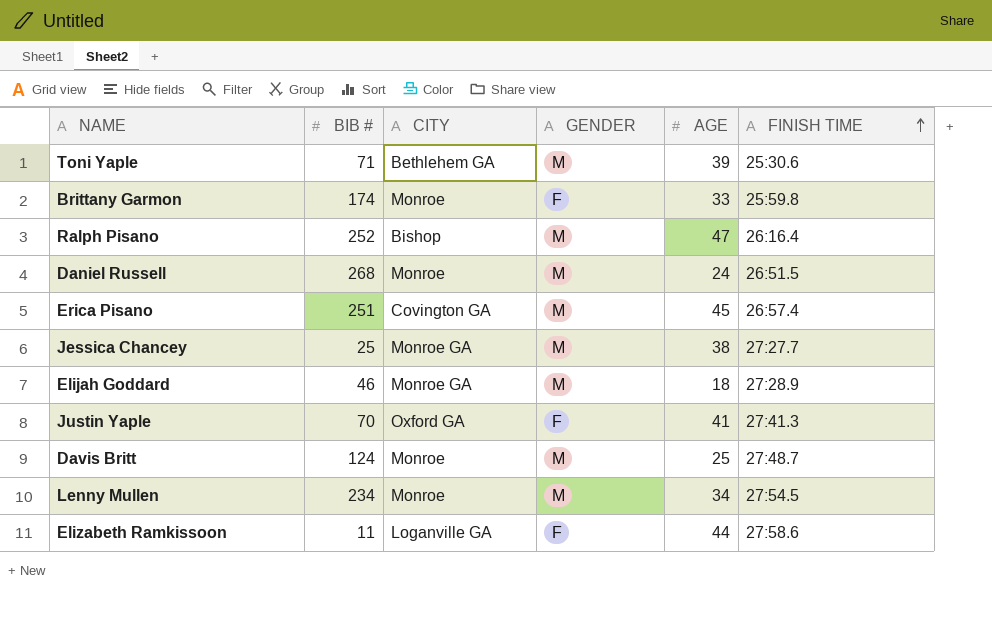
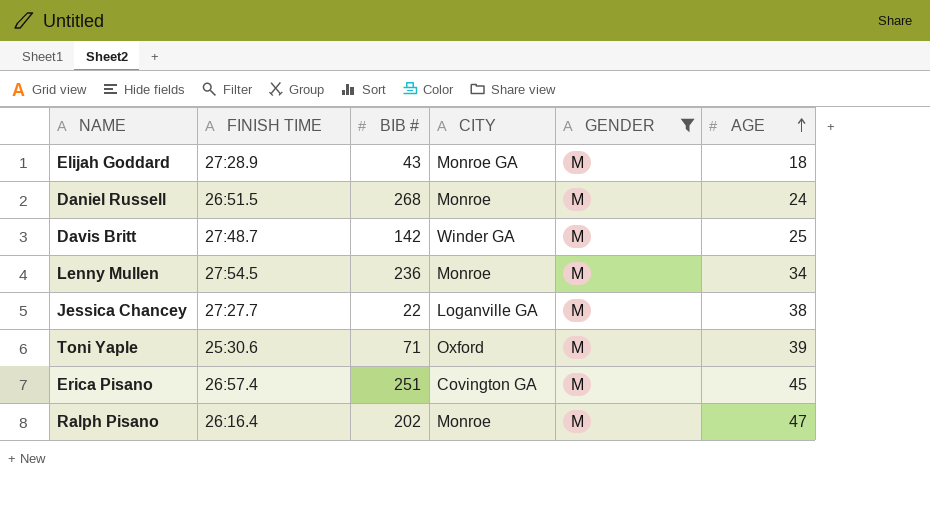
filter: none -> GENDER = M
row order: FINISH TIME ascending -> AGE ascending
column FINISH TIME | position: 6 -> 2
Elijah Goddard | BIB #: 46 -> 43
Davis Britt | BIB #: 124 -> 142
Davis Britt | CITY: Monroe -> Winder GA
Lenny Mullen | BIB #: 234 -> 236
Jessica Chancey | BIB #: 25 -> 22
Jessica Chancey | CITY: Monroe GA -> Loganville GA
Toni Yaple | CITY: Bethlehem GA -> Oxford
Ralph Pisano | BIB #: 252 -> 202
Ralph Pisano | CITY: Bishop -> Monroe

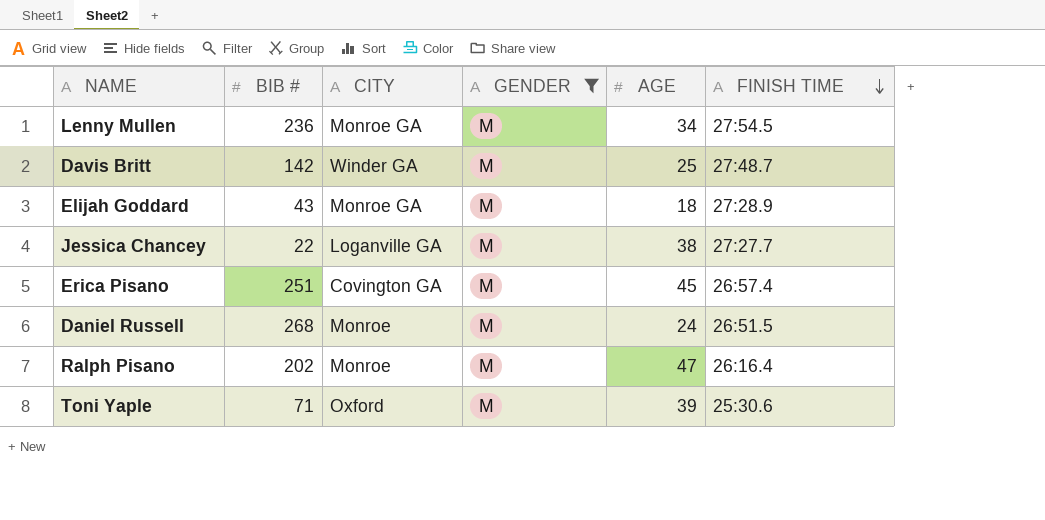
row order: AGE ascending -> FINISH TIME descending
column FINISH TIME | position: 2 -> 6
Lenny Mullen | CITY: Monroe -> Monroe GA

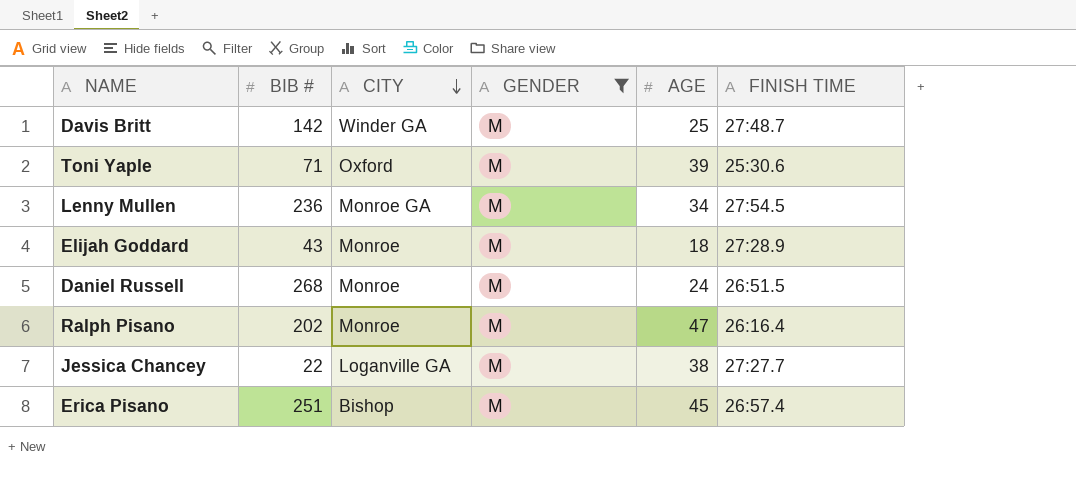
row order: FINISH TIME descending -> CITY descending
Elijah Goddard | CITY: Monroe GA -> Monroe
Erica Pisano | CITY: Covington GA -> Bishop

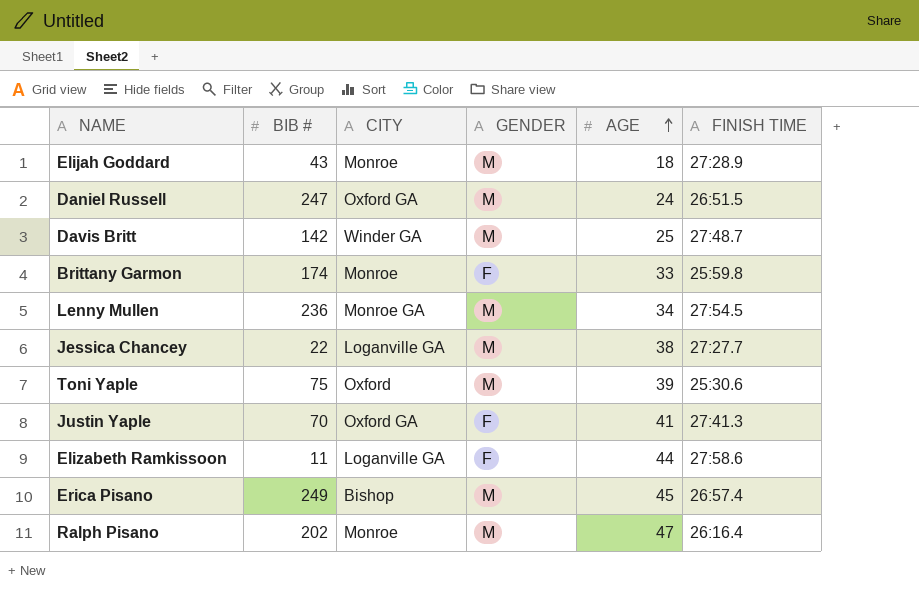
filter: GENDER = M -> none
row order: CITY descending -> AGE ascending
Daniel Russell | BIB #: 268 -> 247
Daniel Russell | CITY: Monroe -> Oxford GA
Toni Yaple | BIB #: 71 -> 75
Erica Pisano | BIB #: 251 -> 249

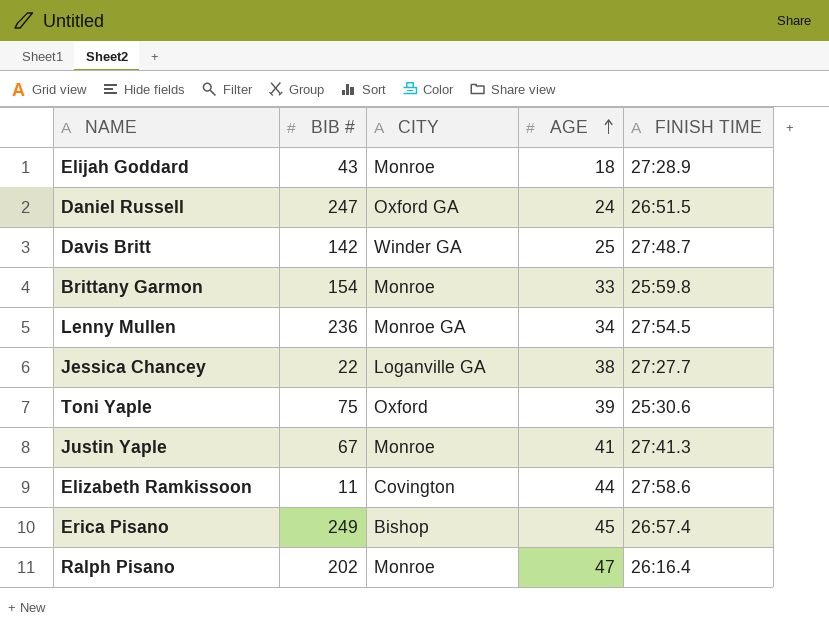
column GENDER | position: 4 -> none
Brittany Garmon | BIB #: 174 -> 154
Justin Yaple | BIB #: 70 -> 67
Justin Yaple | CITY: Oxford GA -> Monroe
Elizabeth Ramkissoon | CITY: Loganville GA -> Covington

